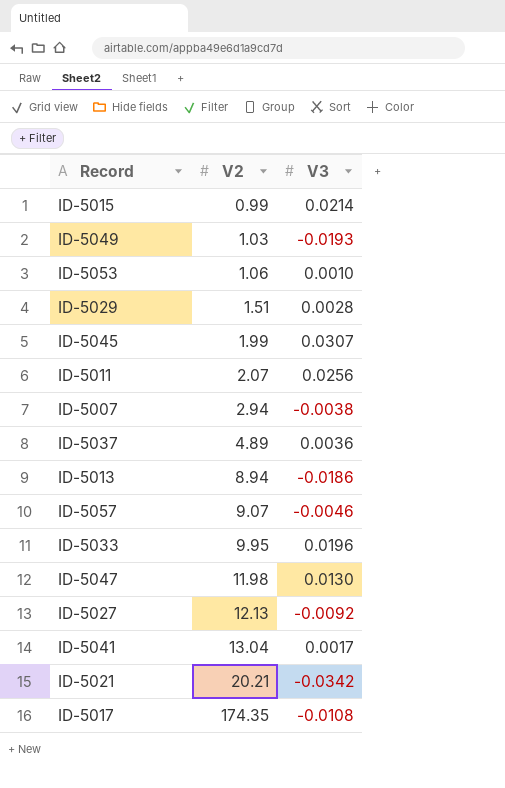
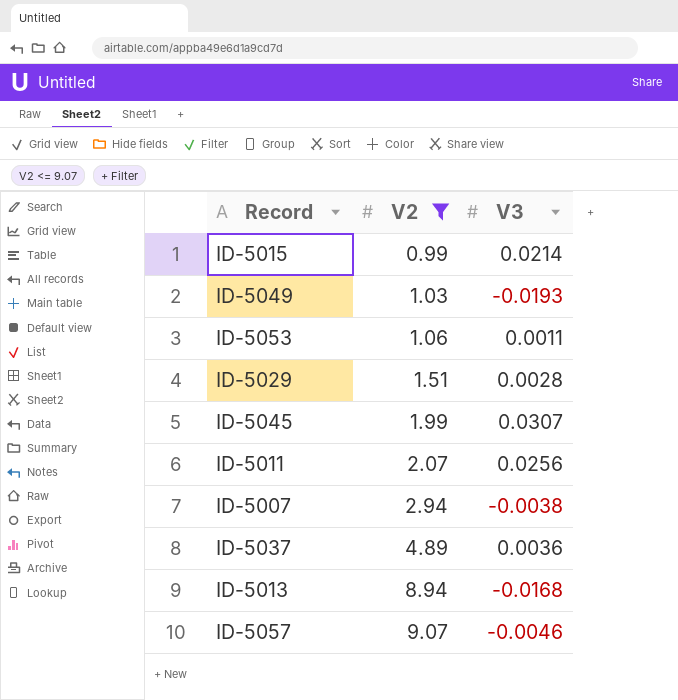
filter: none -> V2 <= 9.07
ID-5053 | V3: 0.0010 -> 0.0011
ID-5013 | V3: -0.0186 -> -0.0168

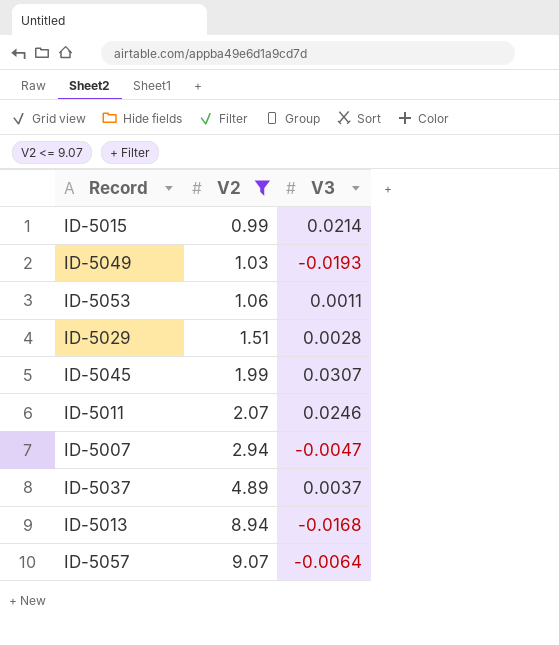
ID-5011 | V3: 0.0256 -> 0.0246
ID-5007 | V3: -0.0038 -> -0.0047
ID-5037 | V3: 0.0036 -> 0.0037
ID-5057 | V3: -0.0046 -> -0.0064

